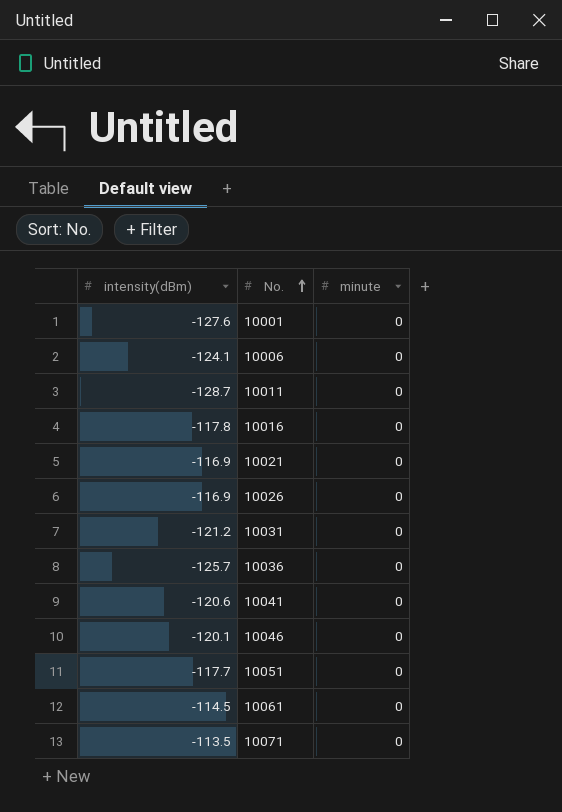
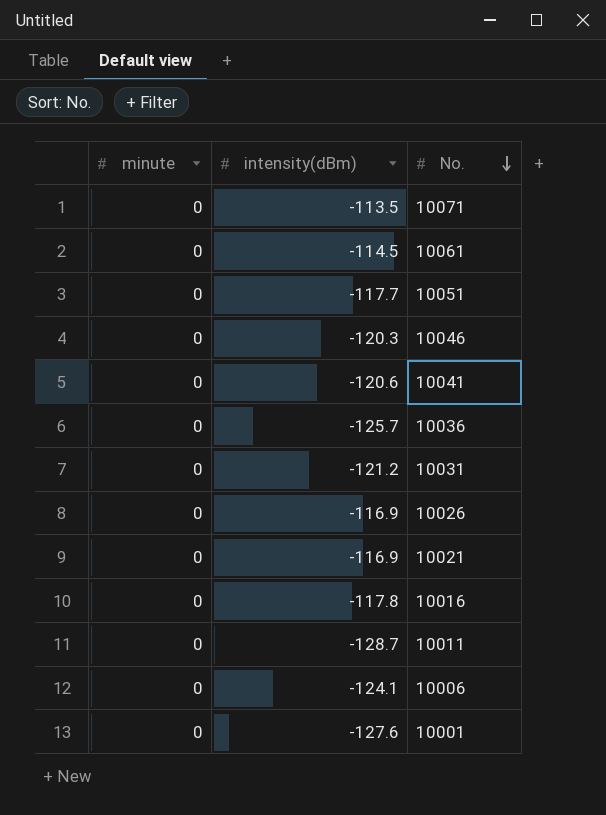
row order: No. ascending -> No. descending
column minute | position: 3 -> 1
10046 | intensity(dBm): -120.1 -> -120.3

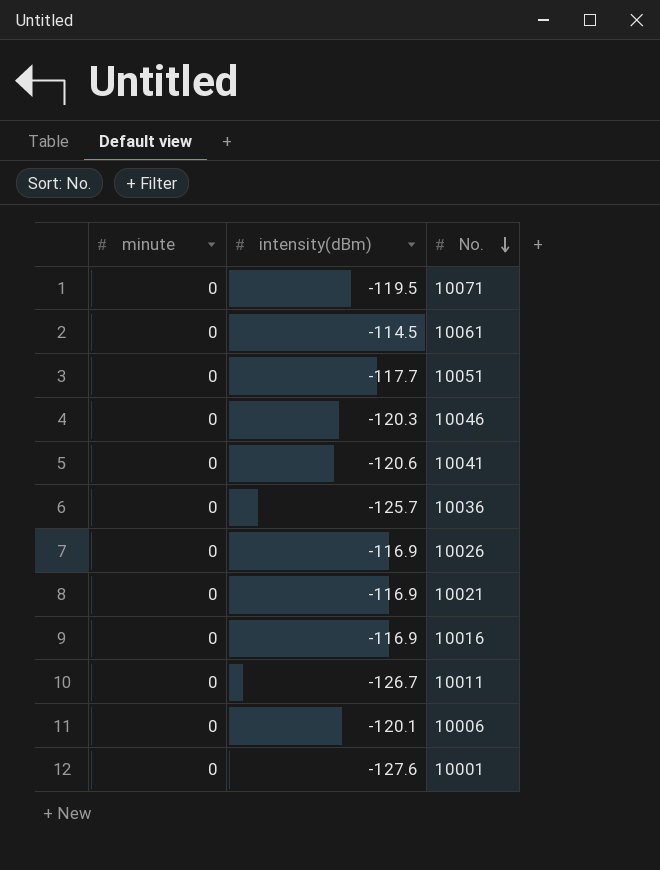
row 10031: 0 | -121.2 -> none
10071 | intensity(dBm): -113.5 -> -119.5
10016 | intensity(dBm): -117.8 -> -116.9
10011 | intensity(dBm): -128.7 -> -126.7
10006 | intensity(dBm): -124.1 -> -120.1

